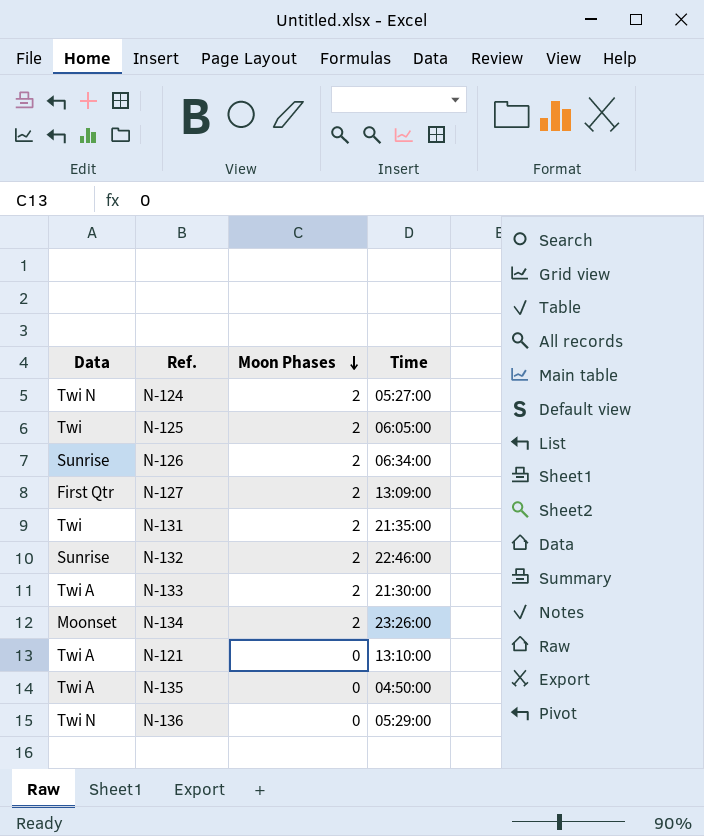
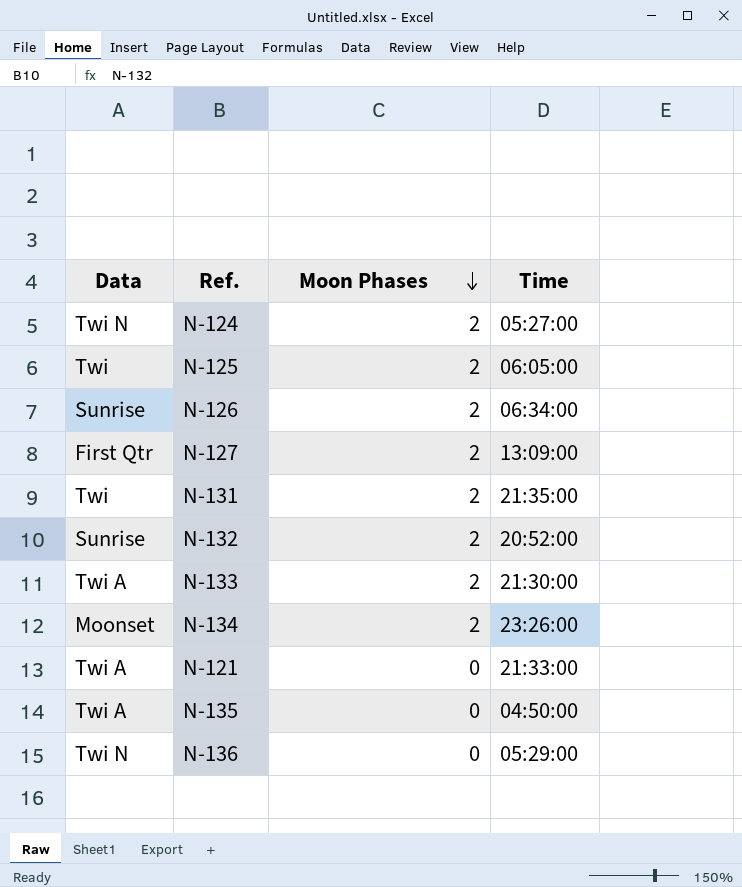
N-132 | Time: 22:46:00 -> 20:52:00
N-121 | Time: 13:10:00 -> 21:33:00

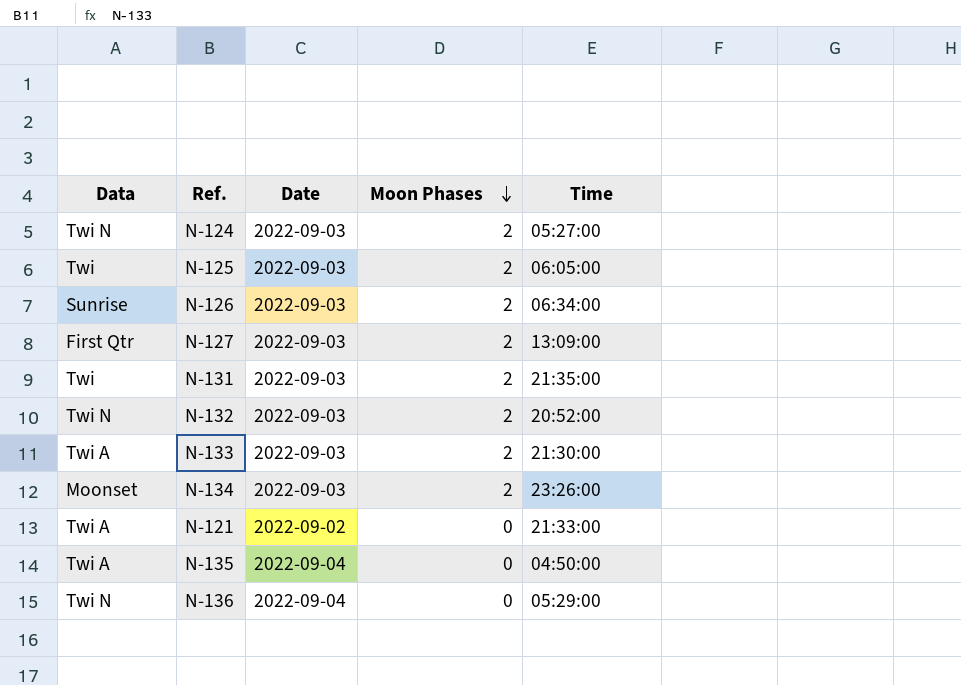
column Date | position: none -> 3
N-132 | Data: Sunrise -> Twi N

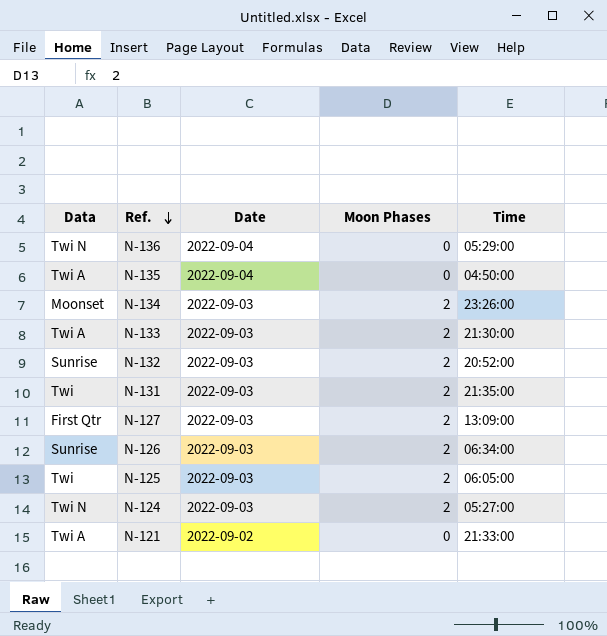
row order: Moon Phases descending -> Ref. descending
N-132 | Data: Twi N -> Sunrise

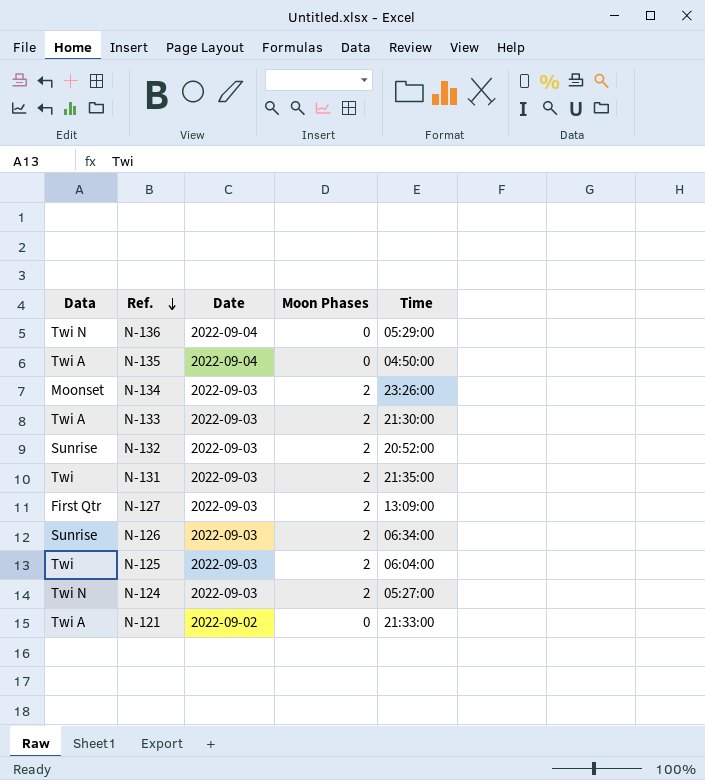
N-125 | Time: 06:05:00 -> 06:04:00

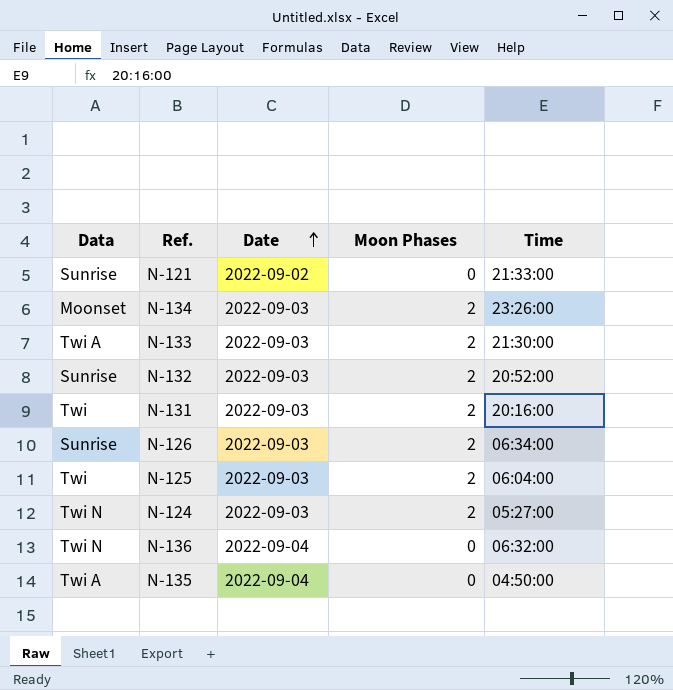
row order: Ref. descending -> Date ascending
row N-127: First Qtr | 2022-09-03 | 2 | 13:09:00 -> none
N-121 | Data: Twi A -> Sunrise
N-131 | Time: 21:35:00 -> 20:16:00
N-136 | Time: 05:29:00 -> 06:32:00

